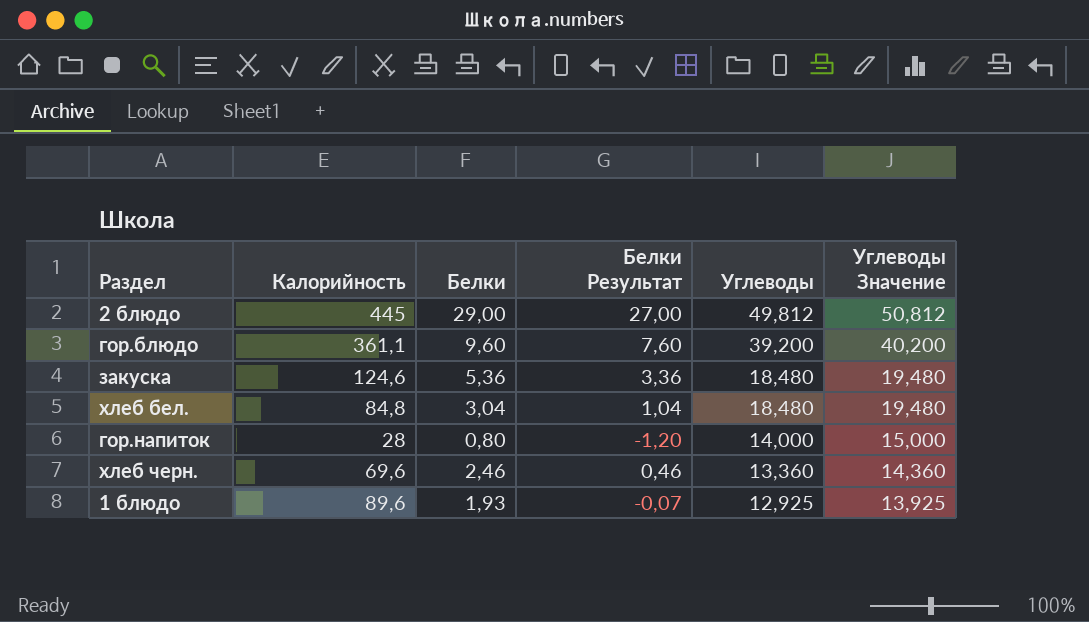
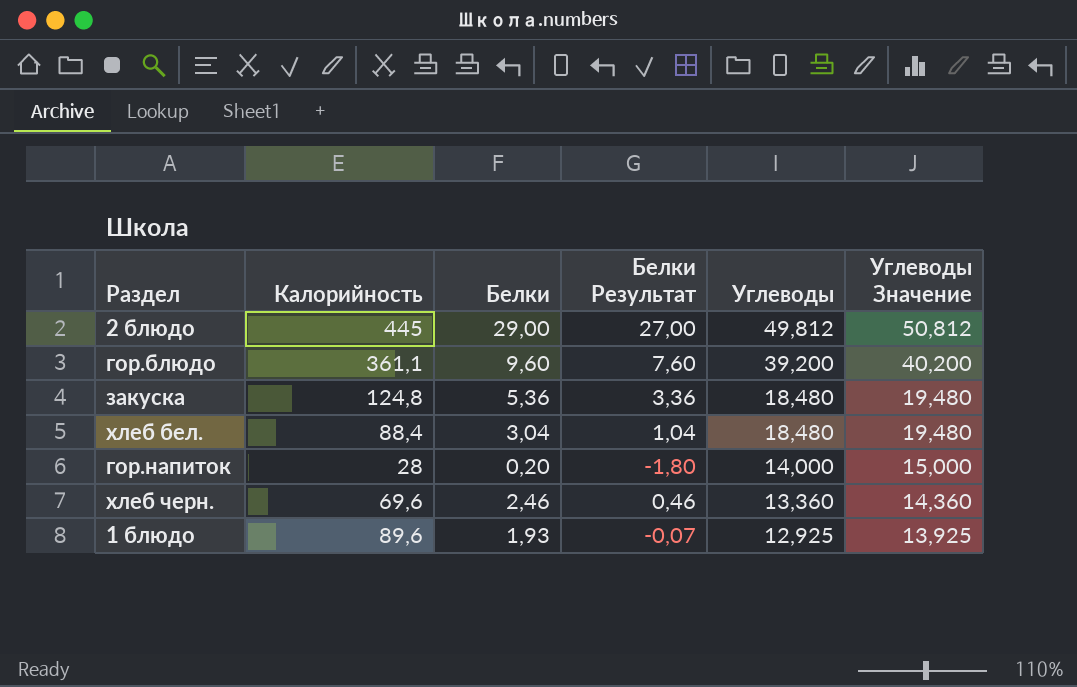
закуска | Калорийность: 124,6 -> 124,8
хлеб бел. | Калорийность: 84,8 -> 88,4
гор.напиток | Белки: 0,80 -> 0,20
гор.напиток | Белки Результат: -1,20 -> -1,80

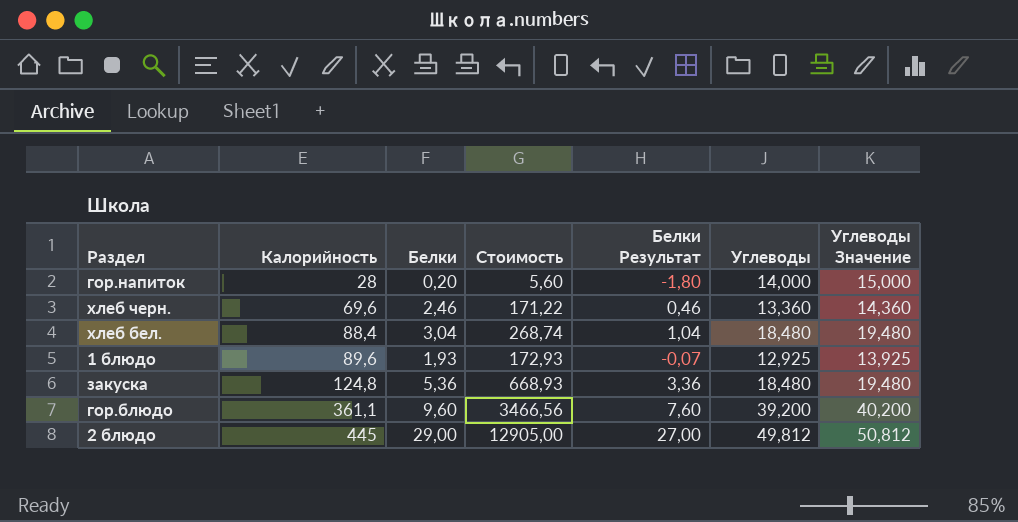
row order: Углеводы descending -> Калорийность ascending
column Стоимость | formula: none -> [Калорийность] * [Белки]

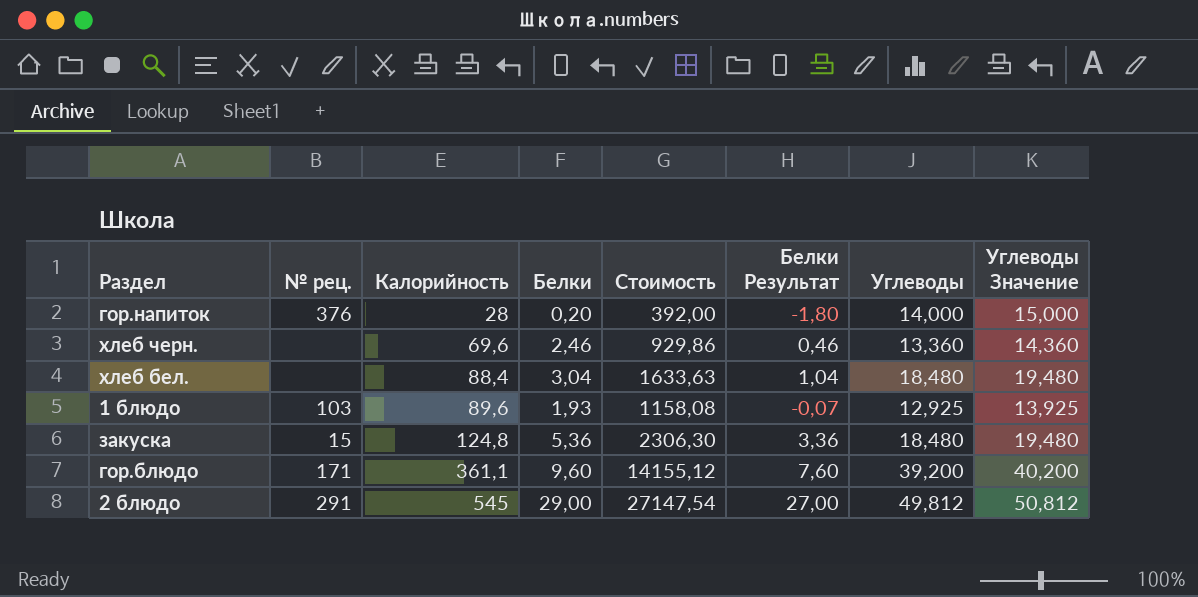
column № рец. | position: none -> 2
column Стоимость | formula: [Калорийность] * [Белки] -> [Калорийность] * [Углеводы]
2 блюдо | Калорийность: 445 -> 545

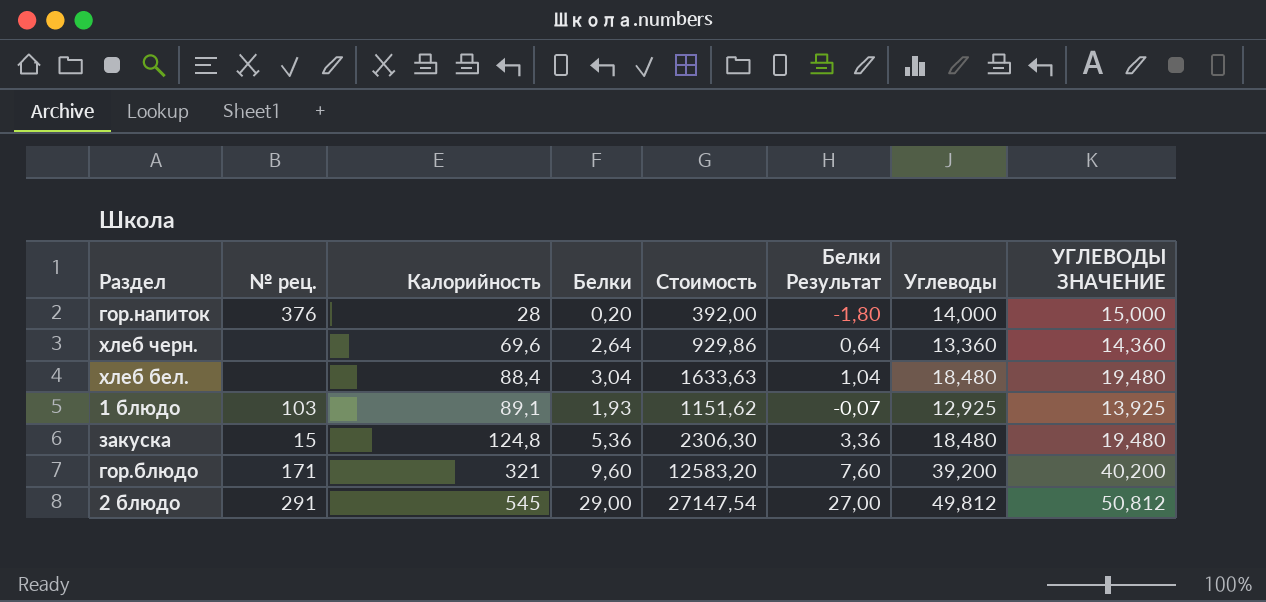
column name: Углеводы Значение -> УГЛЕВОДЫ ЗНАЧЕНИЕ
хлеб черн. | Белки: 2,46 -> 2,64
хлеб черн. | Белки Результат: 0,46 -> 0,64
1 блюдо | Калорийность: 89,6 -> 89,1
1 блюдо | Стоимость: 1158,08 -> 1151,62
гор.блюдо | Калорийность: 361,1 -> 321
гор.блюдо | Стоимость: 14155,12 -> 12583,20

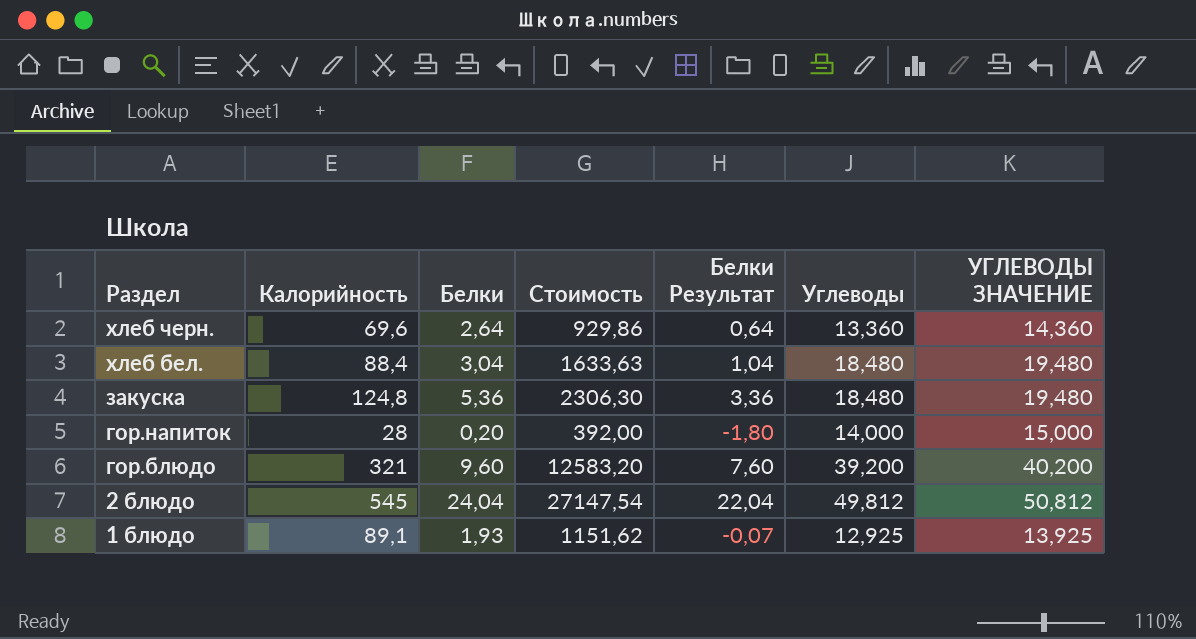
row order: Калорийность ascending -> Раздел descending
column № рец. | position: 2 -> none
2 блюдо | Белки: 29,00 -> 24,04
2 блюдо | Белки Результат: 27,00 -> 22,04

